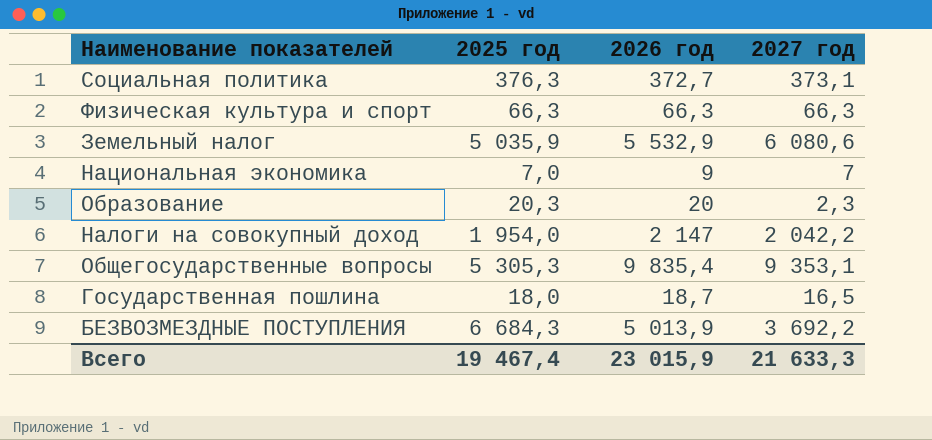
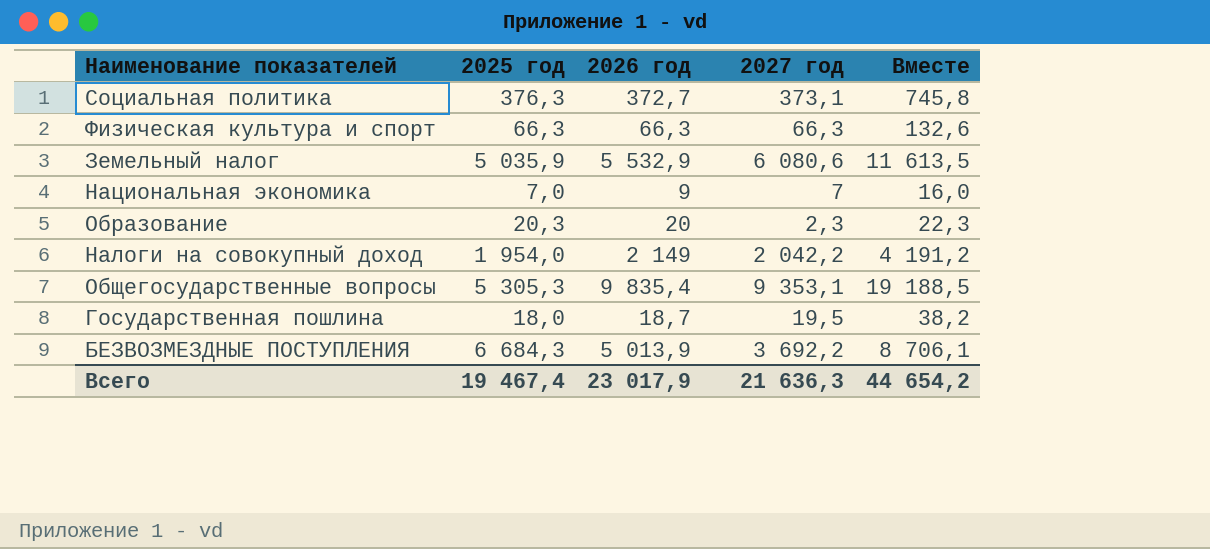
column Вместе | formula: none -> [2026 год] + [2027 год]
Налоги на совокупный доход | 2026 год: 2 147 -> 2 149
Государственная пошлина | 2027 год: 16,5 -> 19,5
Всего | 2026 год: 23 015,9 -> 23 017,9
Всего | 2027 год: 21 633,3 -> 21 636,3

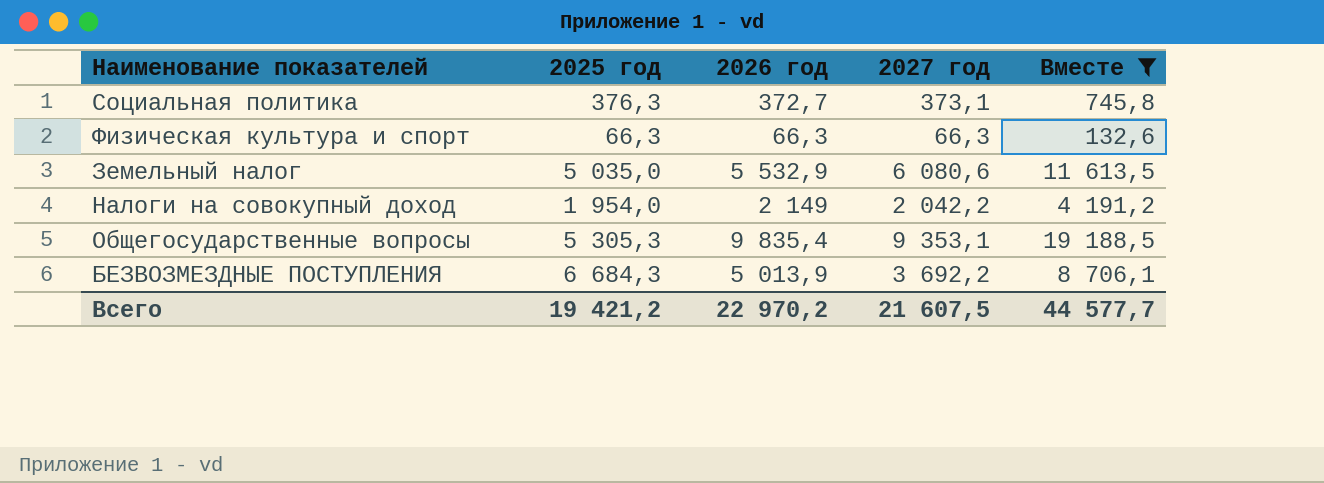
filter: none -> Вместе >= 132,6
Земельный налог | 2025 год: 5 035,9 -> 5 035,0
Всего | 2025 год: 19 467,4 -> 19 421,2
Всего | 2026 год: 23 017,9 -> 22 970,2
Всего | 2027 год: 21 636,3 -> 21 607,5
Всего | Вместе: 44 654,2 -> 44 577,7

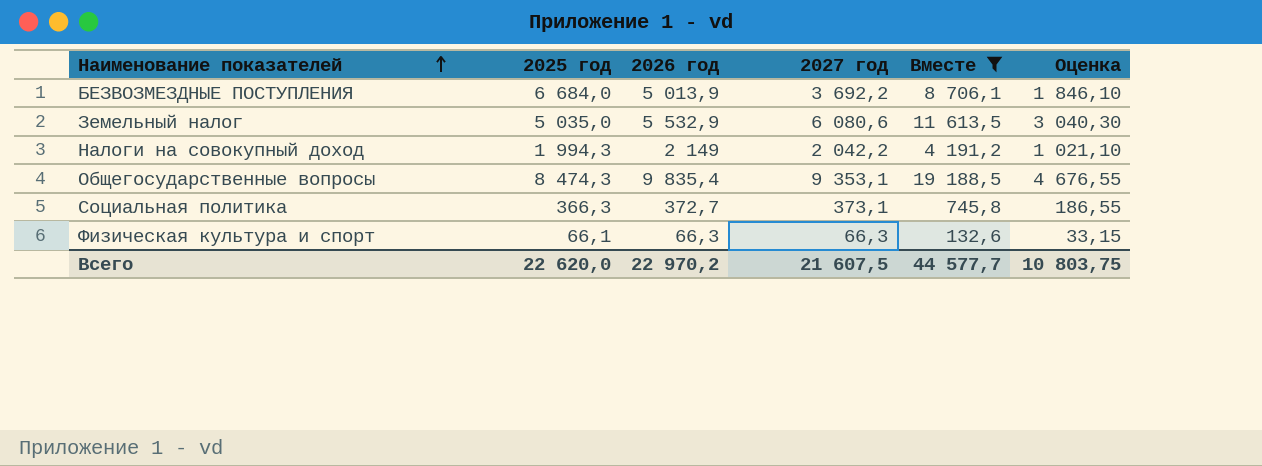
row order: none -> Наименование показателей ascending
column Оценка | formula: none -> [2027 год] * 0,5
БЕЗВОЗМЕЗДНЫЕ ПОСТУПЛЕНИЯ | 2025 год: 6 684,3 -> 6 684,0
Налоги на совокупный доход | 2025 год: 1 954,0 -> 1 994,3
Общегосударственные вопросы | 2025 год: 5 305,3 -> 8 474,3
Социальная политика | 2025 год: 376,3 -> 366,3
Физическая культура и спорт | 2025 год: 66,3 -> 66,1
Всего | 2025 год: 19 421,2 -> 22 620,0

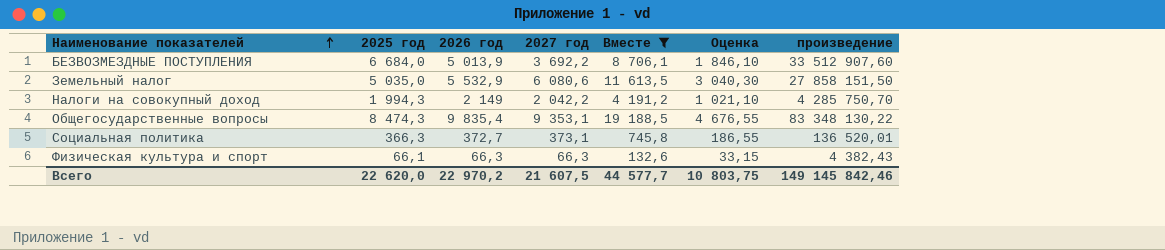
column произведение | formula: none -> [2025 год] * [2026 год]

